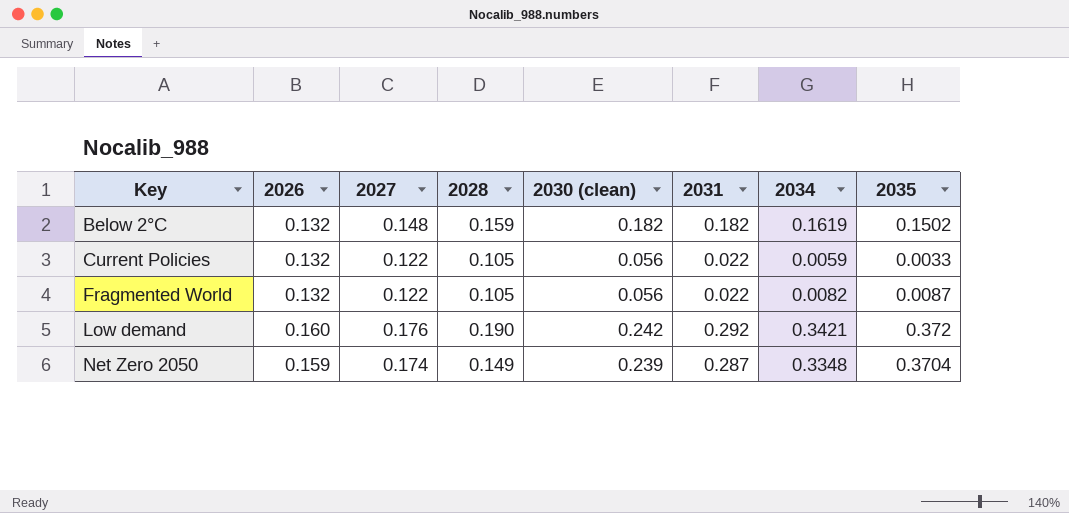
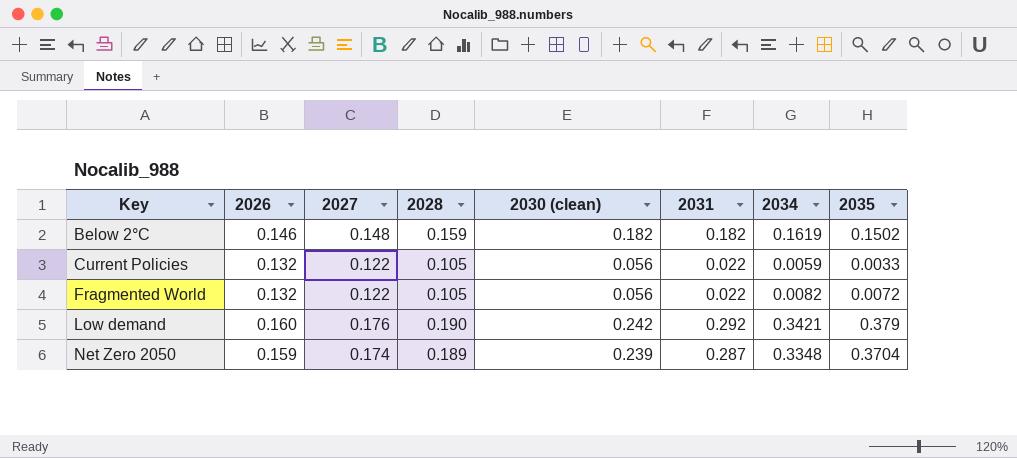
Below 2°C | 2026: 0.132 -> 0.146
Fragmented World | 2035: 0.0087 -> 0.0072
Low demand | 2035: 0.372 -> 0.379
Net Zero 2050 | 2028: 0.149 -> 0.189

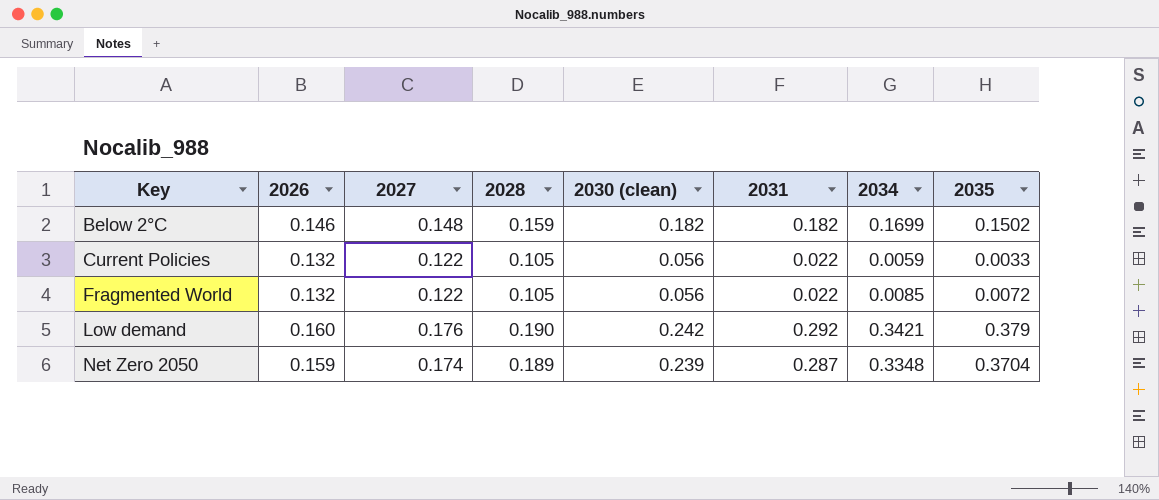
Below 2°C | 2034: 0.1619 -> 0.1699
Fragmented World | 2034: 0.0082 -> 0.0085

